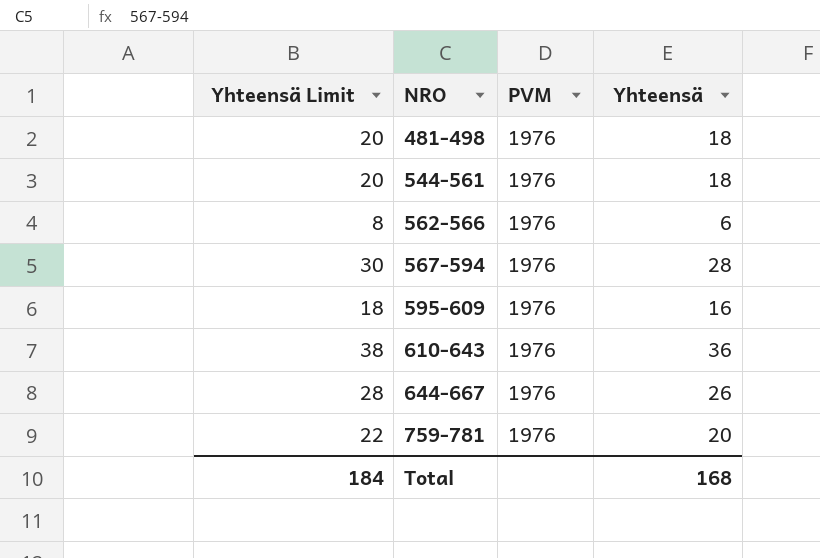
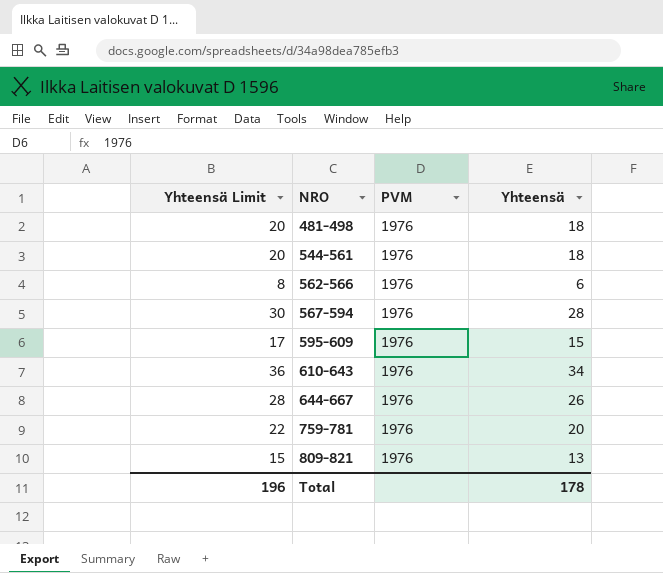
595-609 | Yhteensä Limit: 18 -> 17
595-609 | Yhteensä: 16 -> 15
610-643 | Yhteensä Limit: 38 -> 36
610-643 | Yhteensä: 36 -> 34
row 809-821: none -> 15 | 1976 | 13
Total | Yhteensä Limit: 184 -> 196
Total | Yhteensä: 168 -> 178

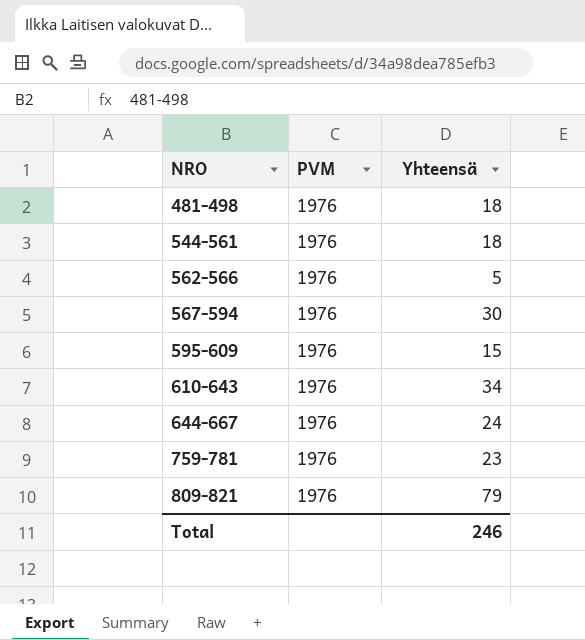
column Yhteensä Limit | formula: [Yhteensä] + 2 -> none
562-566 | Yhteensä: 6 -> 5
567-594 | Yhteensä: 28 -> 30
644-667 | Yhteensä: 26 -> 24
759-781 | Yhteensä: 20 -> 23
809-821 | Yhteensä: 13 -> 79
Total | Yhteensä: 178 -> 246

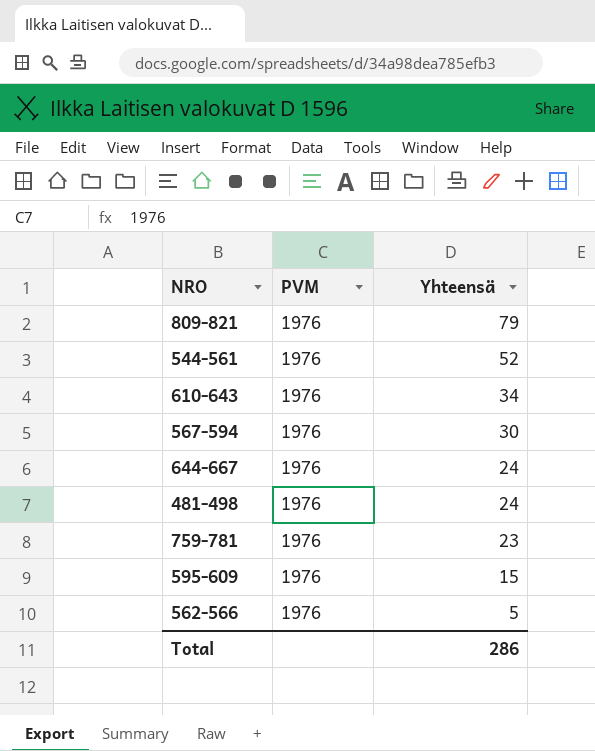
row order: NRO ascending -> Yhteensä descending
544-561 | Yhteensä: 18 -> 52
481-498 | Yhteensä: 18 -> 24
Total | Yhteensä: 246 -> 286

